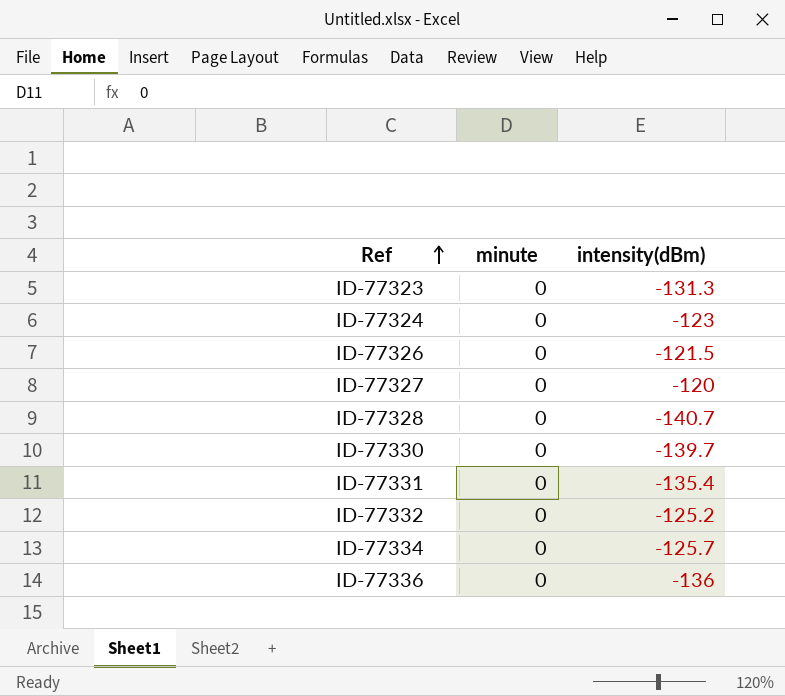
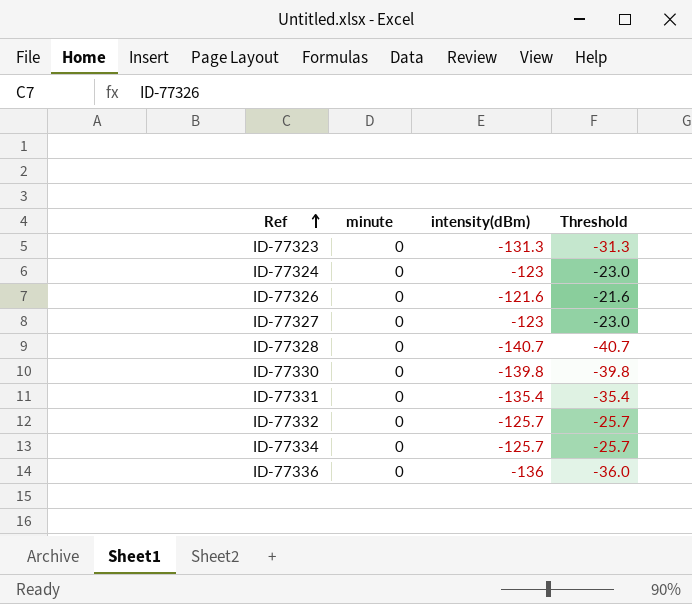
column Threshold | formula: none -> [intensity(dBm)] + 100
ID-77326 | intensity(dBm): -121.5 -> -121.6
ID-77327 | intensity(dBm): -120 -> -123
ID-77330 | intensity(dBm): -139.7 -> -139.8
ID-77332 | intensity(dBm): -125.2 -> -125.7

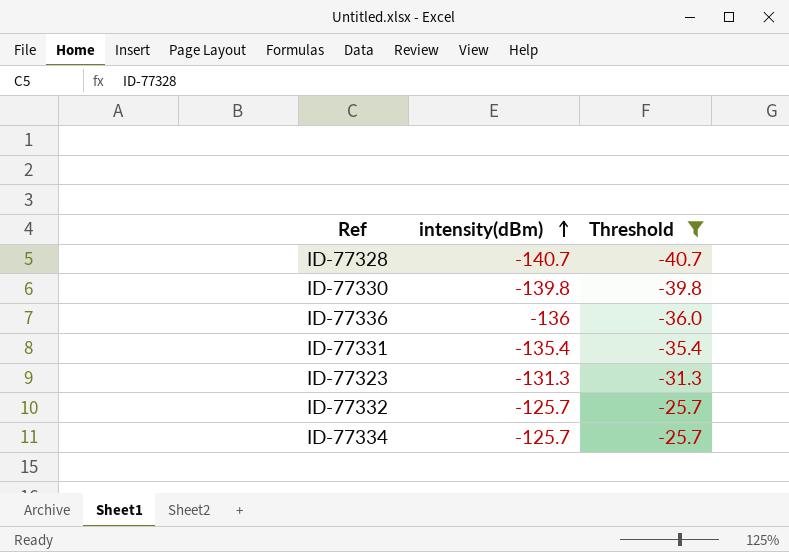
filter: none -> Threshold <= -25.7
row order: Ref ascending -> intensity(dBm) ascending
column minute | position: 2 -> none

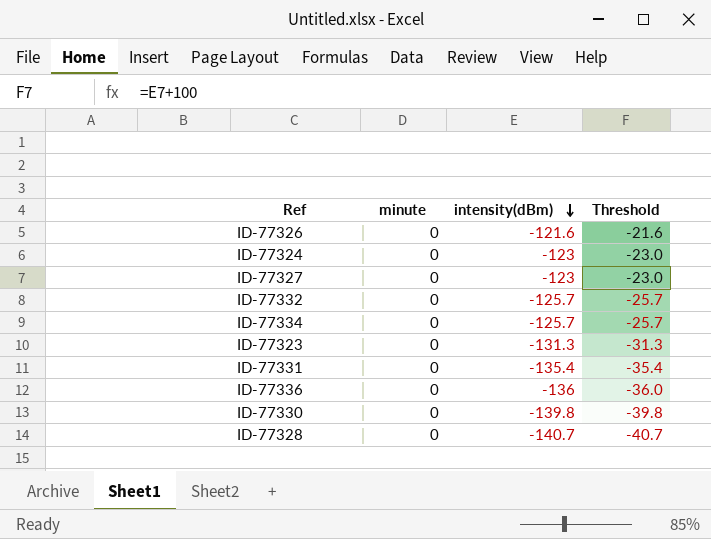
filter: Threshold <= -25.7 -> none
row order: intensity(dBm) ascending -> intensity(dBm) descending
column minute | position: none -> 2

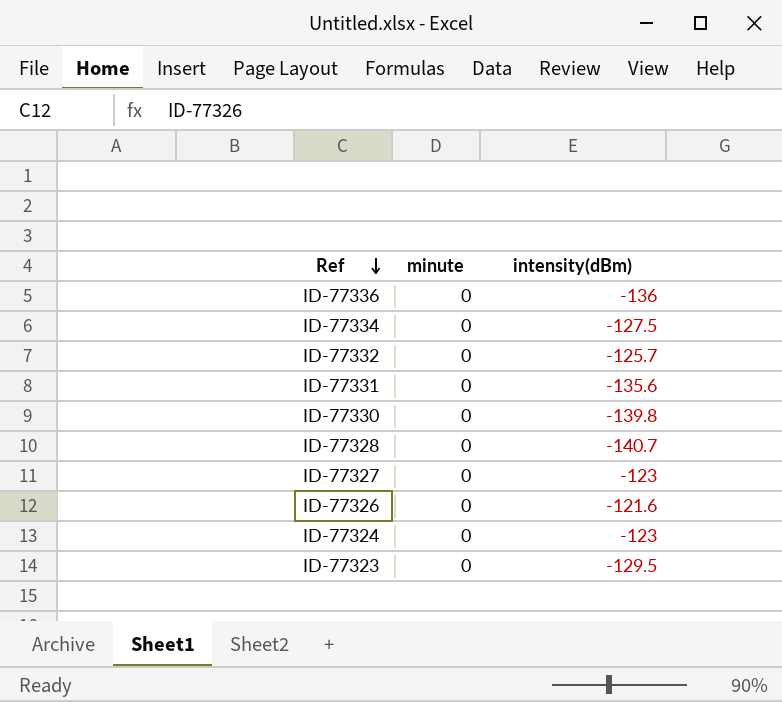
row order: intensity(dBm) descending -> Ref descending
column Threshold | formula: [intensity(dBm)] + 100 -> none
ID-77334 | intensity(dBm): -125.7 -> -127.5
ID-77331 | intensity(dBm): -135.4 -> -135.6
ID-77323 | intensity(dBm): -131.3 -> -129.5

